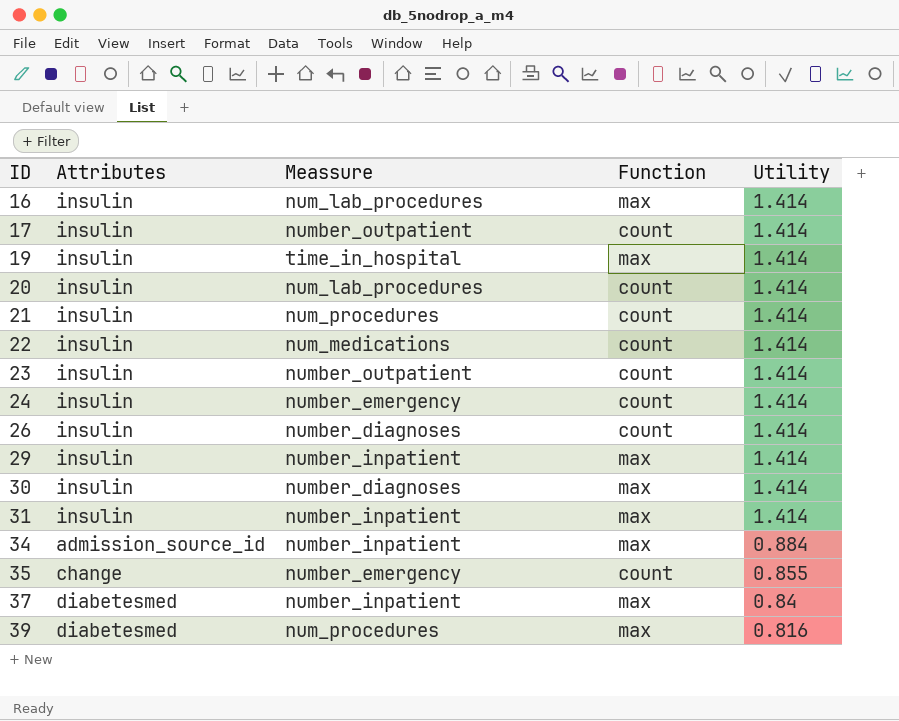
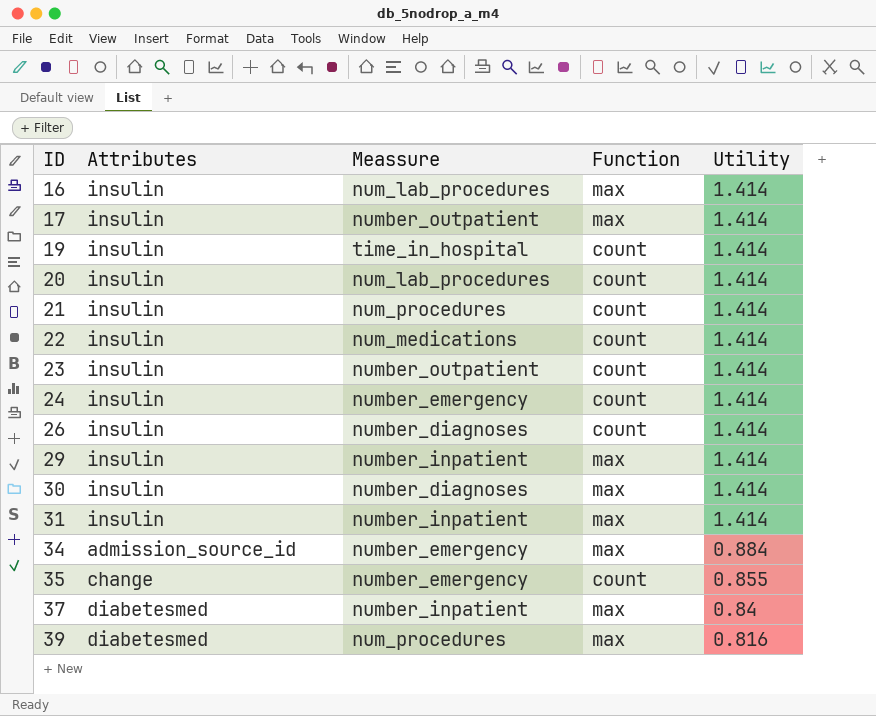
17 | Function: count -> max
19 | Function: max -> count
34 | Meassure: number_inpatient -> number_emergency

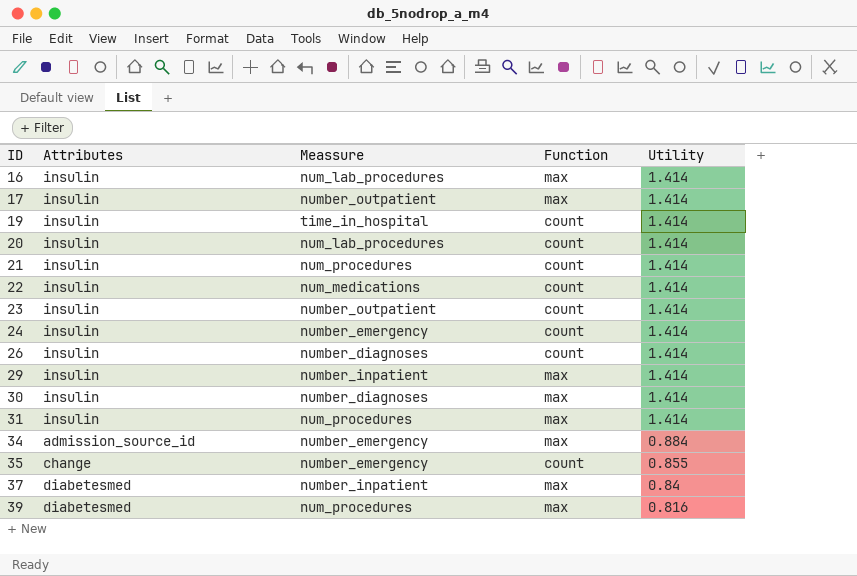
31 | Meassure: number_inpatient -> num_procedures

